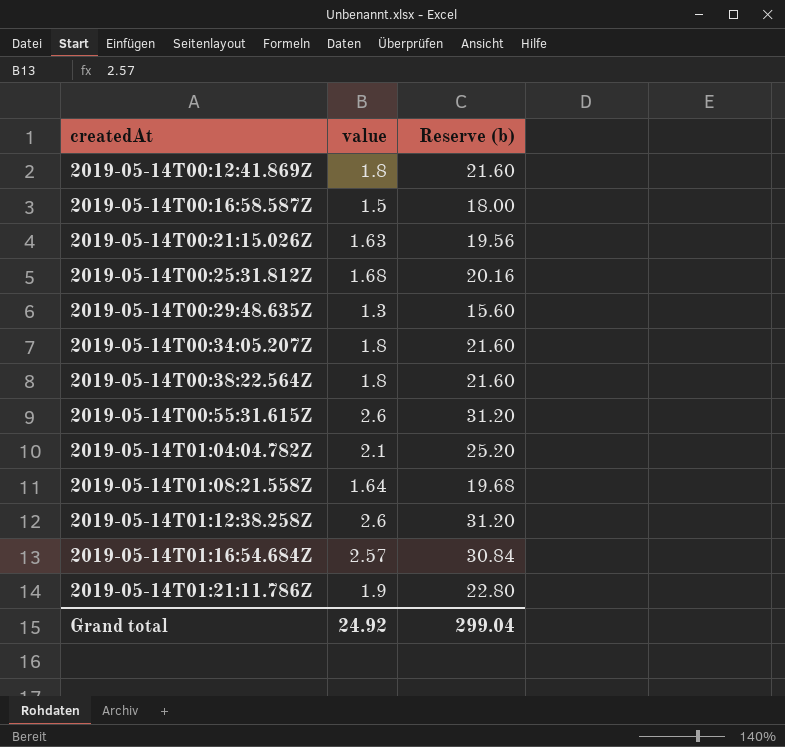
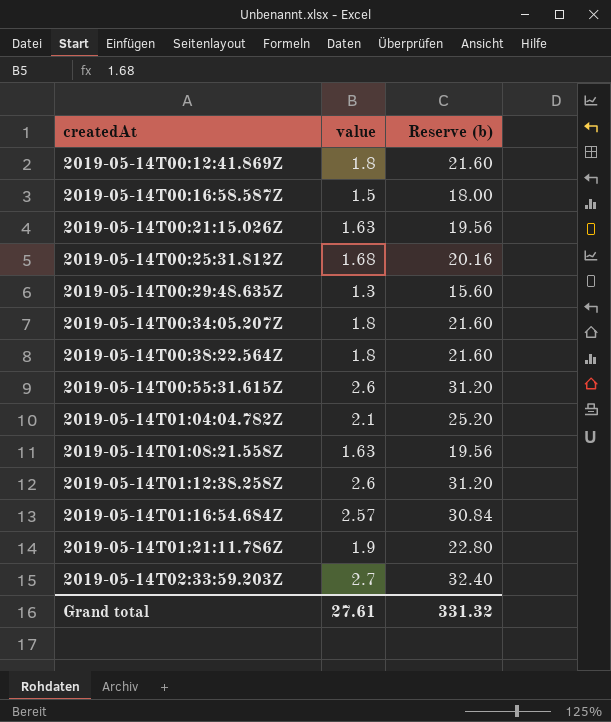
2019-05-14T01:08:21.558Z | value: 1.64 -> 1.63
2019-05-14T01:08:21.558Z | Reserve (b): 19.68 -> 19.56
row 2019-05-14T02:33:59.203Z: none -> 2.7 | 32.40
Grand total | value: 24.92 -> 27.61
Grand total | Reserve (b): 299.04 -> 331.32

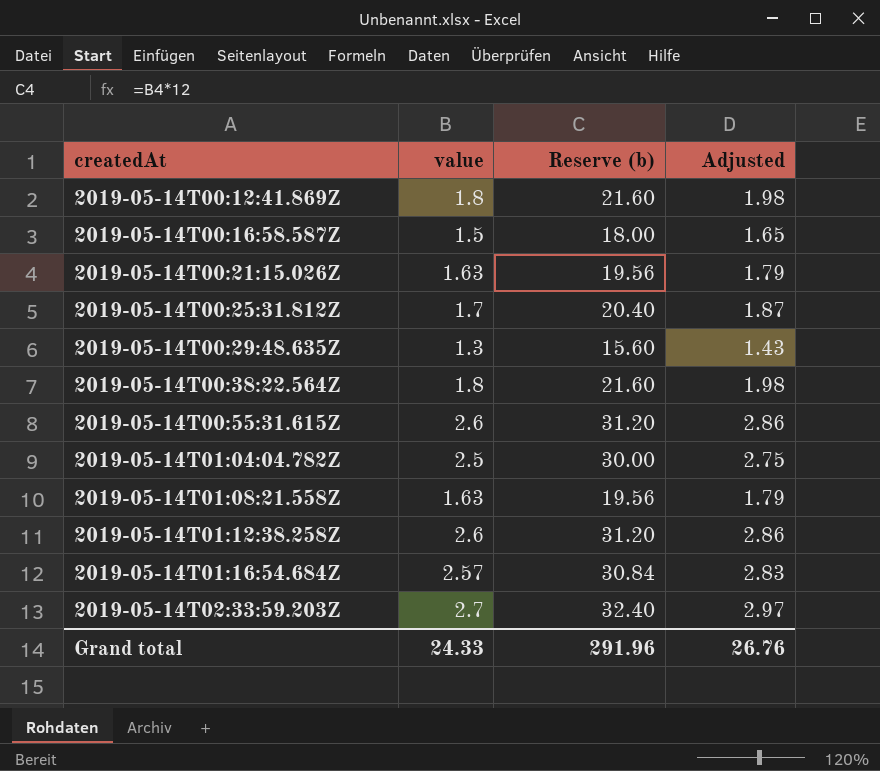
column Adjusted | formula: none -> [value] * 1.1
row 2019-05-14T00:34:05.207Z: 1.8 | 21.60 -> none
row 2019-05-14T01:21:11.786Z: 1.9 | 22.80 -> none
2019-05-14T00:25:31.812Z | value: 1.68 -> 1.7
2019-05-14T00:25:31.812Z | Reserve (b): 20.16 -> 20.40
2019-05-14T01:04:04.782Z | value: 2.1 -> 2.5
2019-05-14T01:04:04.782Z | Reserve (b): 25.20 -> 30.00
Grand total | value: 27.61 -> 24.33
Grand total | Reserve (b): 331.32 -> 291.96

